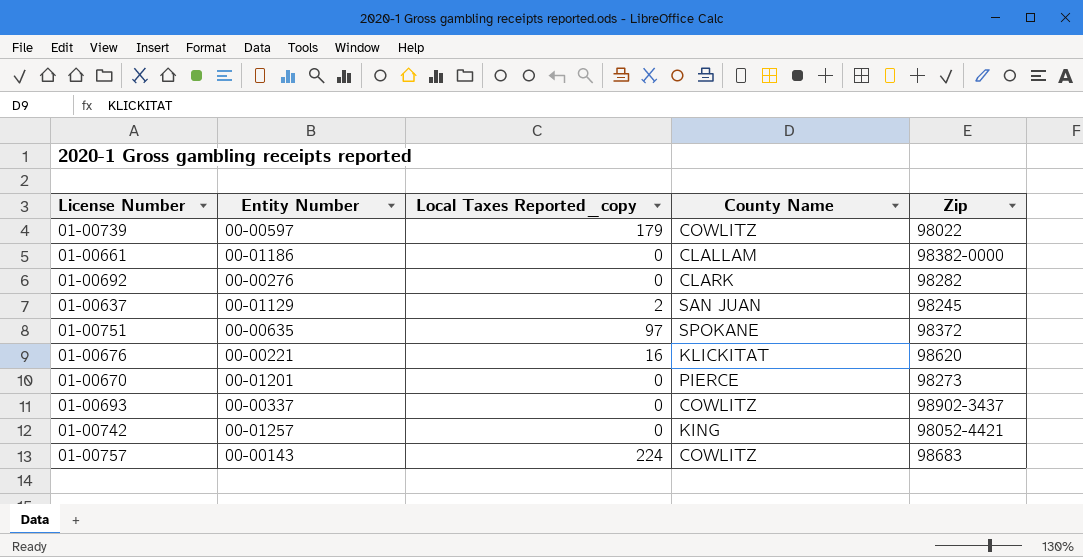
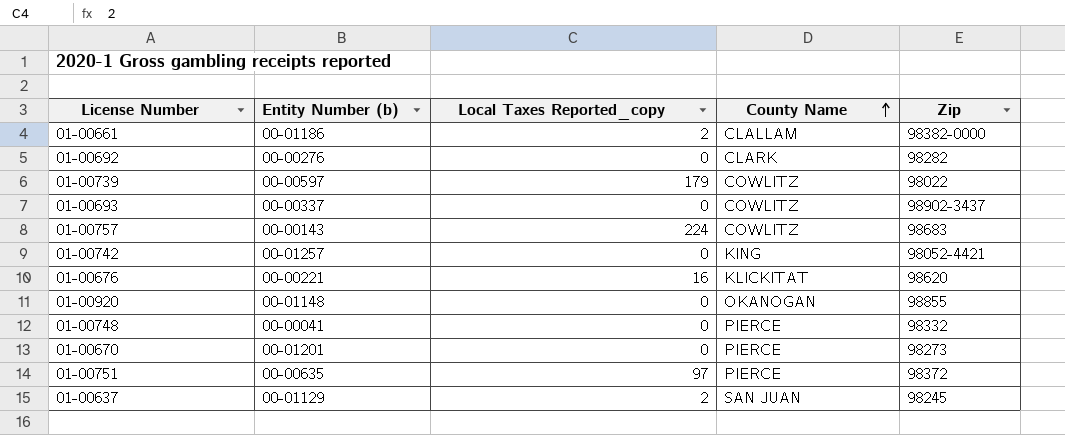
row order: none -> County Name ascending
column name: Entity Number -> Entity Number (b)
01-00661 | Local Taxes Reported_copy: 0 -> 2
row 01-00920: none -> 00-01148 | 0 | OKANOGAN | 98855
row 01-00748: none -> 00-00041 | 0 | PIERCE | 98332
01-00751 | County Name: SPOKANE -> PIERCE

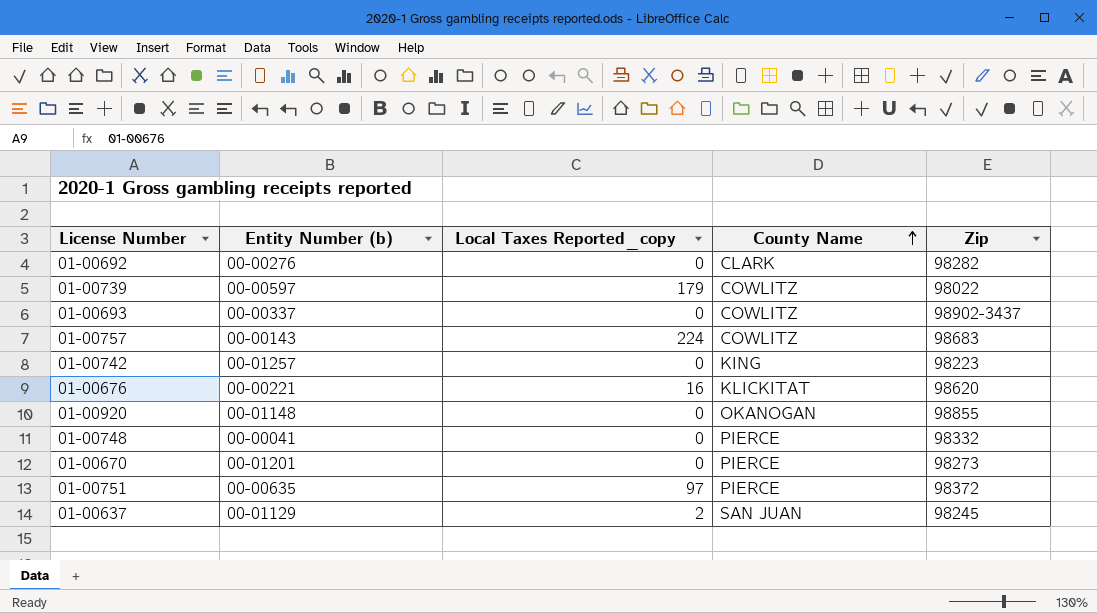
row 01-00661: 00-01186 | 2 | CLALLAM | 98382-0000 -> none
01-00742 | Zip: 98052-4421 -> 98223

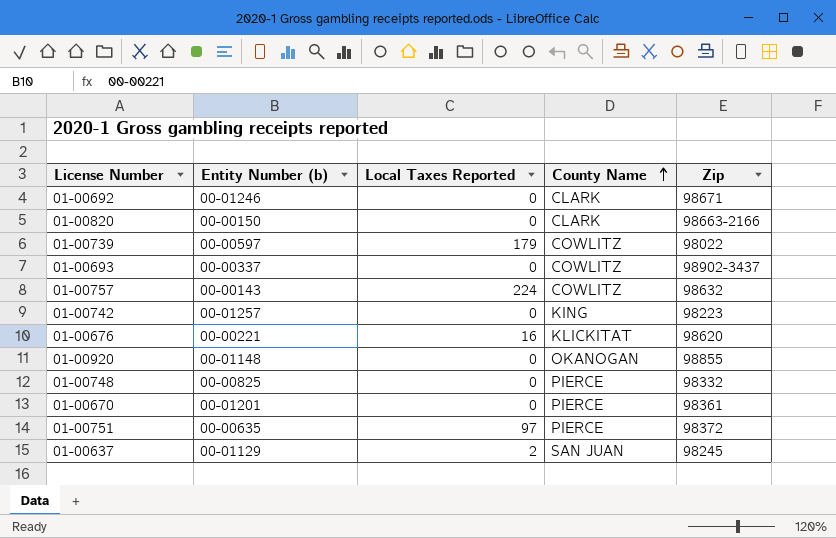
column name: Local Taxes Reported_copy -> Local Taxes Reported
01-00692 | Entity Number (b): 00-00276 -> 00-01246
01-00692 | Zip: 98282 -> 98671
row 01-00820: none -> 00-00150 | 0 | CLARK | 98663-2166
01-00757 | Zip: 98683 -> 98632
01-00748 | Entity Number (b): 00-00041 -> 00-00825
01-00670 | Zip: 98273 -> 98361

